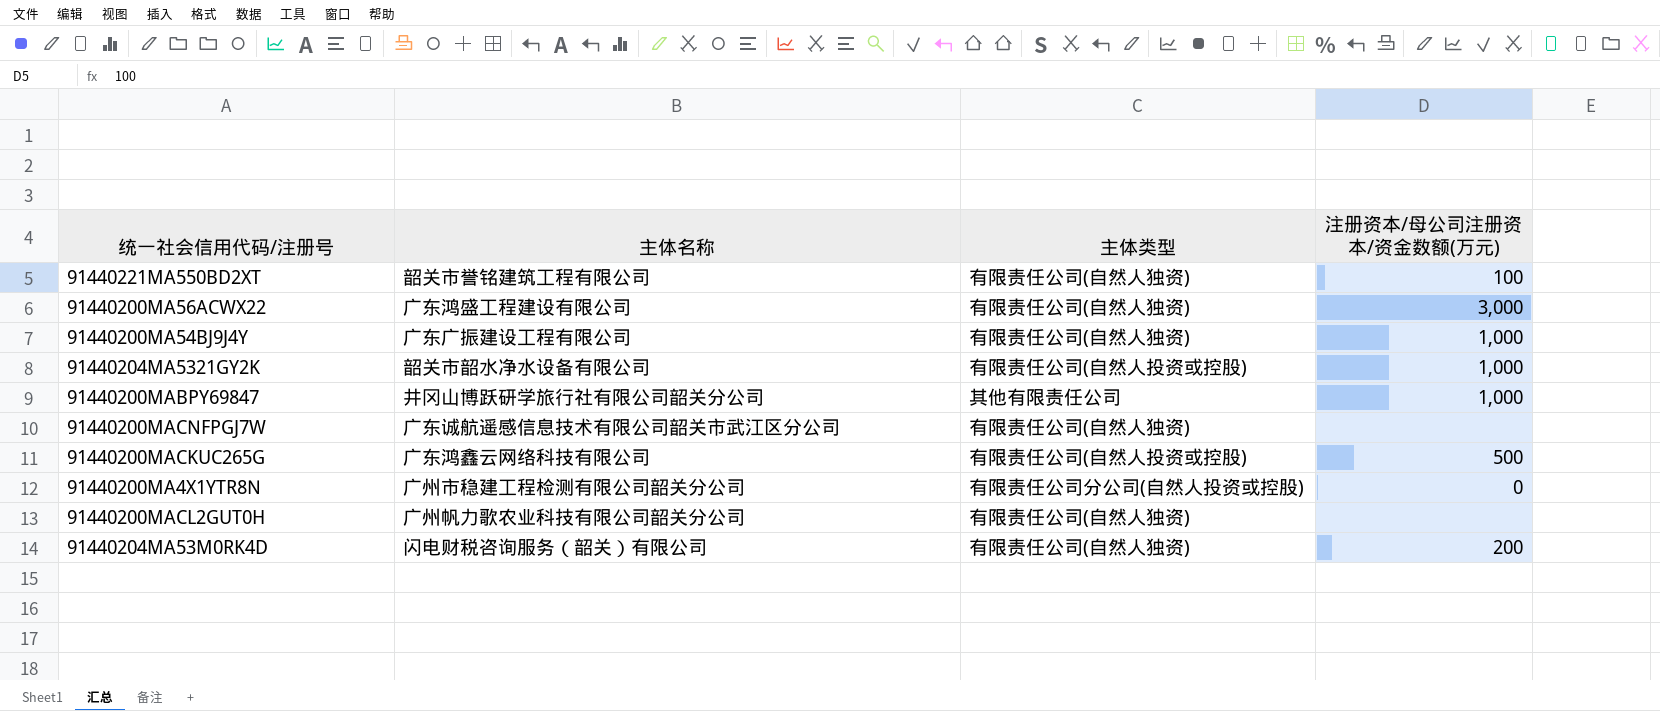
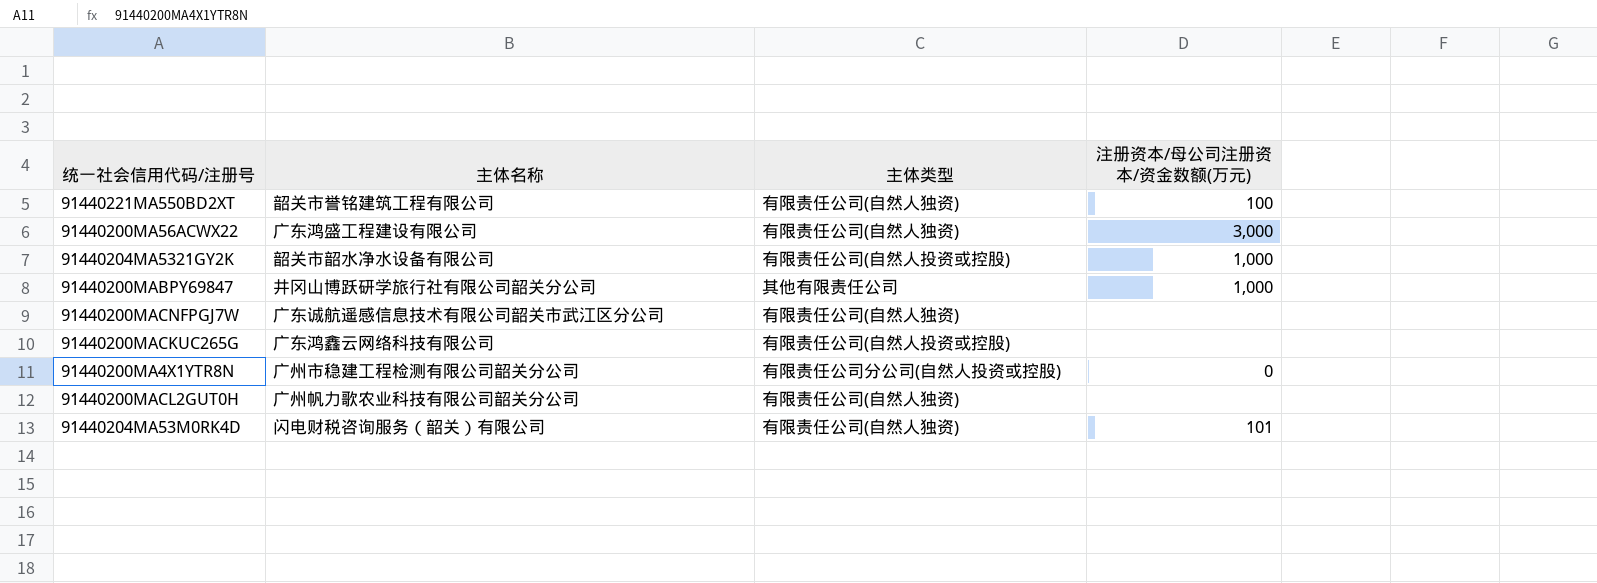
row 91440200MA54BJ9J4Y: 广东广振建设工程有限公司 | 有限责任公司(自然人独资) | 1,000 -> none
91440200MACKUC265G | 注册资本/母公司注册资本/资金数额(万元): 500 -> none
91440204MA53M0RK4D | 注册资本/母公司注册资本/资金数额(万元): 200 -> 101

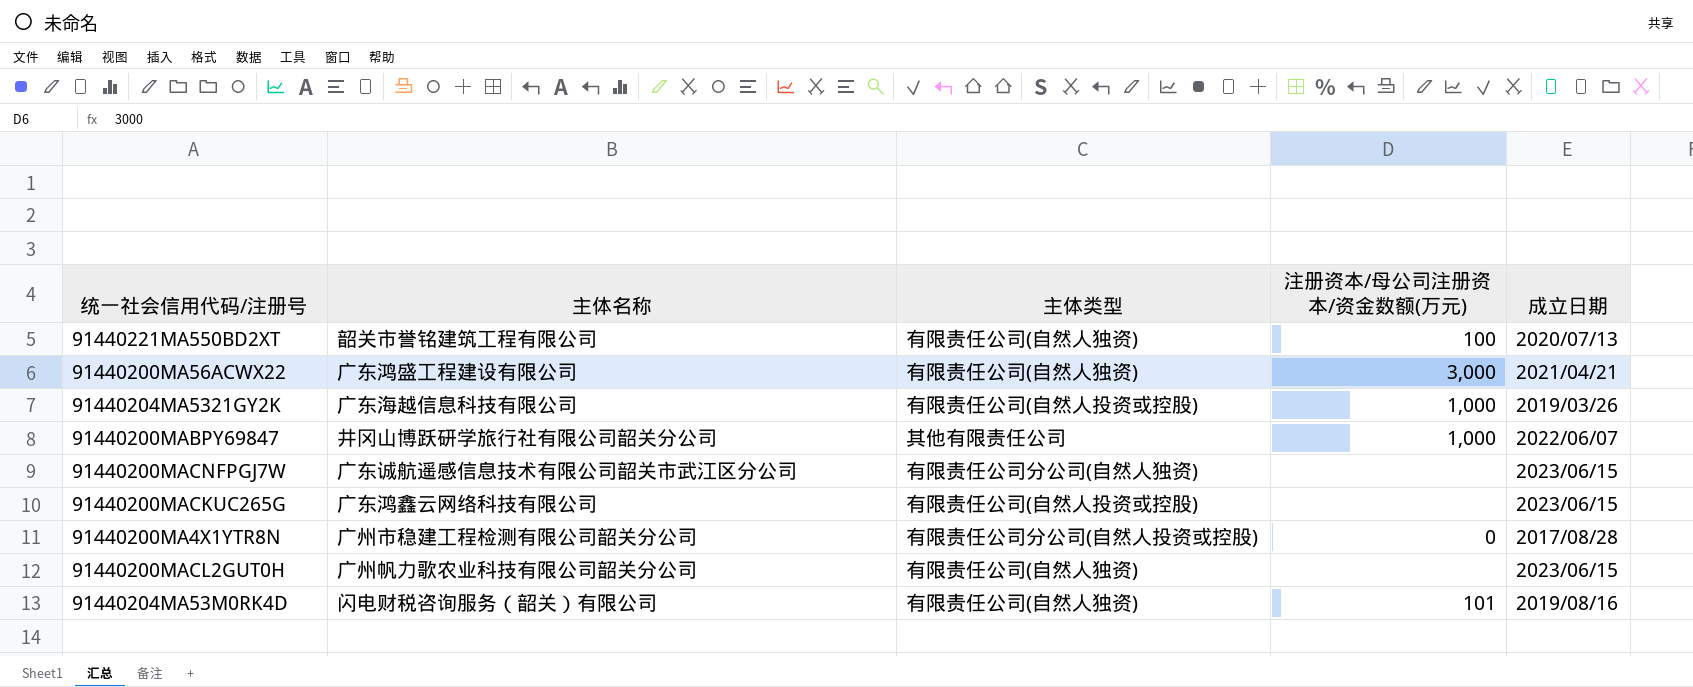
column 成立日期 | position: none -> 5
91440204MA5321GY2K | 主体名称: 韶关市韶水净水设备有限公司 -> 广东海越信息科技有限公司
91440200MACNFPGJ7W | 主体类型: 有限责任公司(自然人独资) -> 有限责任公司分公司(自然人独资)

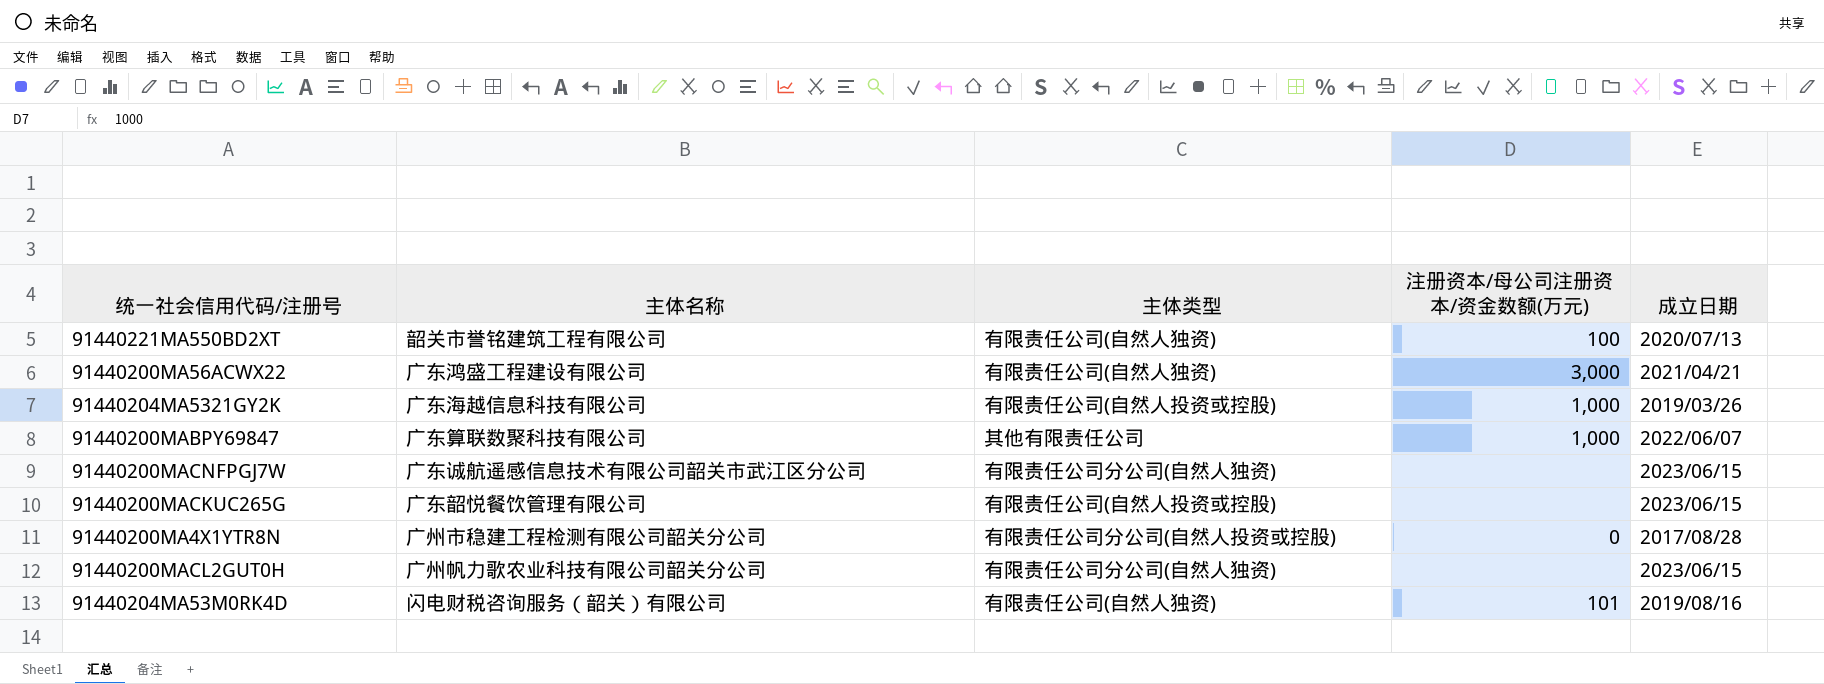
91440200MABPY69847 | 主体名称: 井冈山博跃研学旅行社有限公司韶关分公司 -> 广东算联数聚科技有限公司
91440200MACKUC265G | 主体名称: 广东鸿鑫云网络科技有限公司 -> 广东韶悦餐饮管理有限公司
91440200MACL2GUT0H | 主体类型: 有限责任公司(自然人独资) -> 有限责任公司分公司(自然人独资)

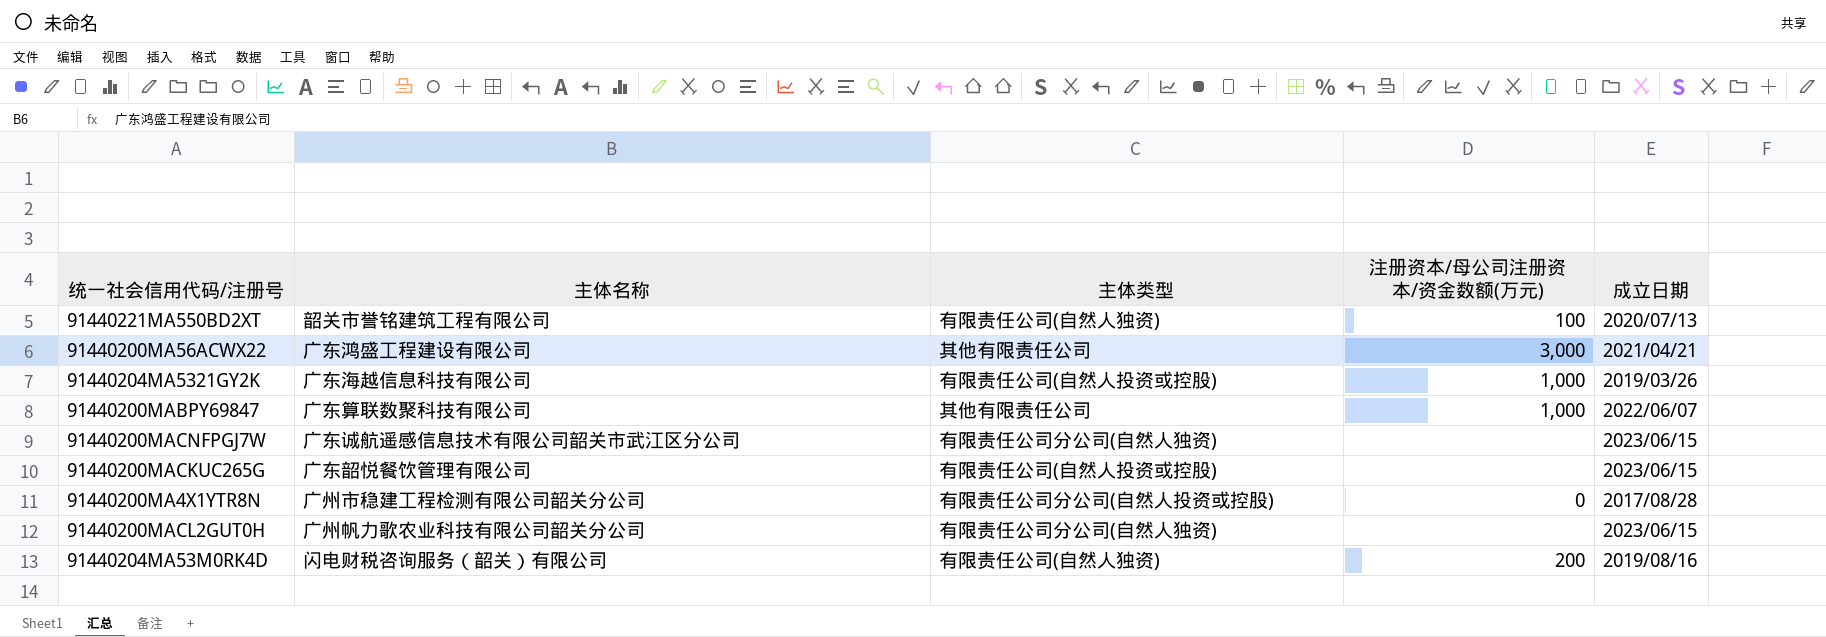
91440200MA56ACWX22 | 主体类型: 有限责任公司(自然人独资) -> 其他有限责任公司
91440204MA53M0RK4D | 注册资本/母公司注册资本/资金数额(万元): 101 -> 200

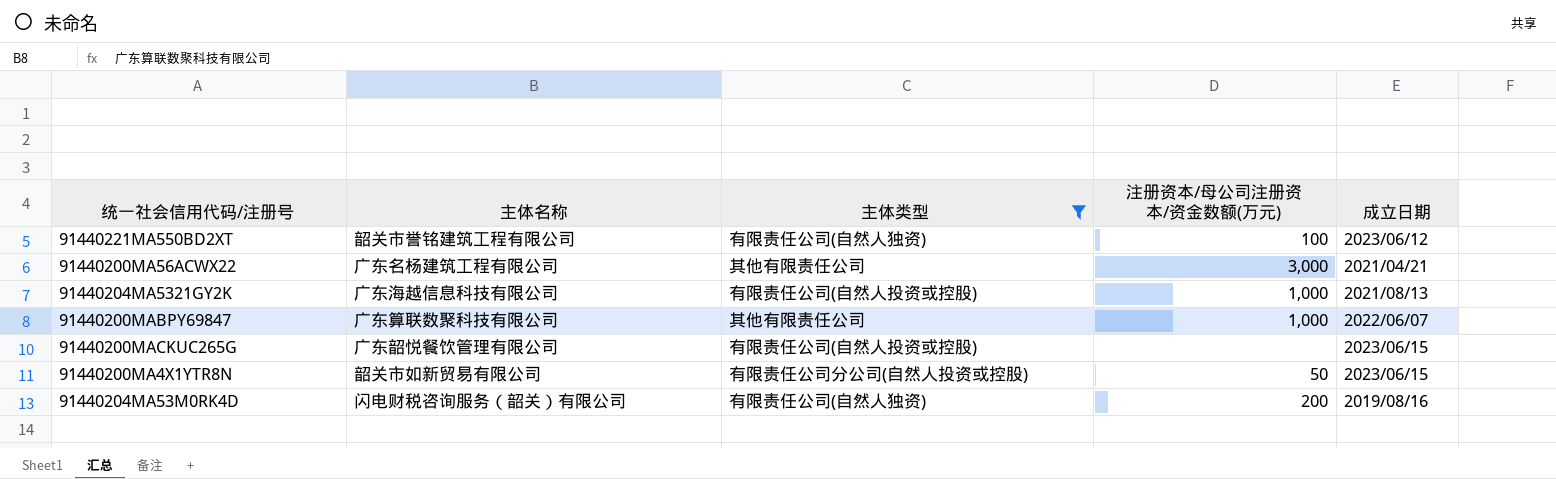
filter: none -> 主体类型 != 有限责任公司分公司(自然人独资)
91440221MA550BD2XT | 成立日期: 2020/07/13 -> 2023/06/12
91440200MA56ACWX22 | 主体名称: 广东鸿盛工程建设有限公司 -> 广东名杨建筑工程有限公司
91440204MA5321GY2K | 成立日期: 2019/03/26 -> 2021/08/13
91440200MA4X1YTR8N | 主体名称: 广州市稳建工程检测有限公司韶关分公司 -> 韶关市如新贸易有限公司
91440200MA4X1YTR8N | 注册资本/母公司注册资本/资金数额(万元): 0 -> 50
91440200MA4X1YTR8N | 成立日期: 2017/08/28 -> 2023/06/15

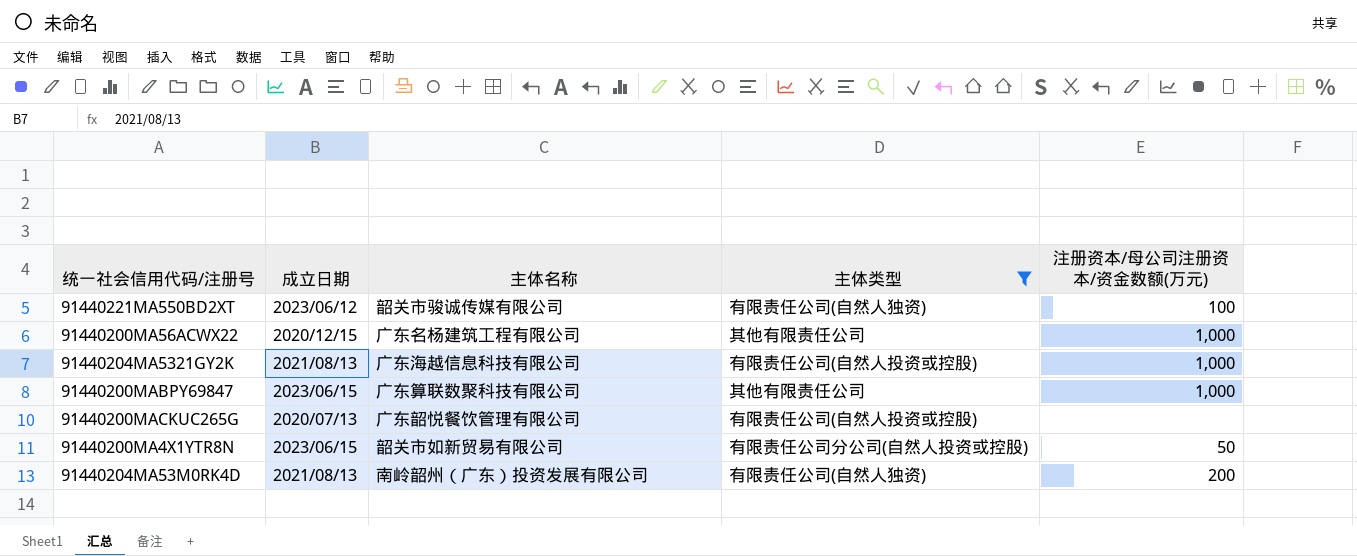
column 成立日期 | position: 5 -> 2
91440221MA550BD2XT | 主体名称: 韶关市誉铭建筑工程有限公司 -> 韶关市骏诚传媒有限公司
91440200MA56ACWX22 | 成立日期: 2021/04/21 -> 2020/12/15
91440200MA56ACWX22 | 注册资本/母公司注册资本/资金数额(万元): 3,000 -> 1,000
91440200MABPY69847 | 成立日期: 2022/06/07 -> 2023/06/15
91440200MACKUC265G | 成立日期: 2023/06/15 -> 2020/07/13
91440204MA53M0RK4D | 成立日期: 2019/08/16 -> 2021/08/13
91440204MA53M0RK4D | 主体名称: 闪电财税咨询服务（韶关）有限公司 -> 南岭韶州（广东）投资发展有限公司

